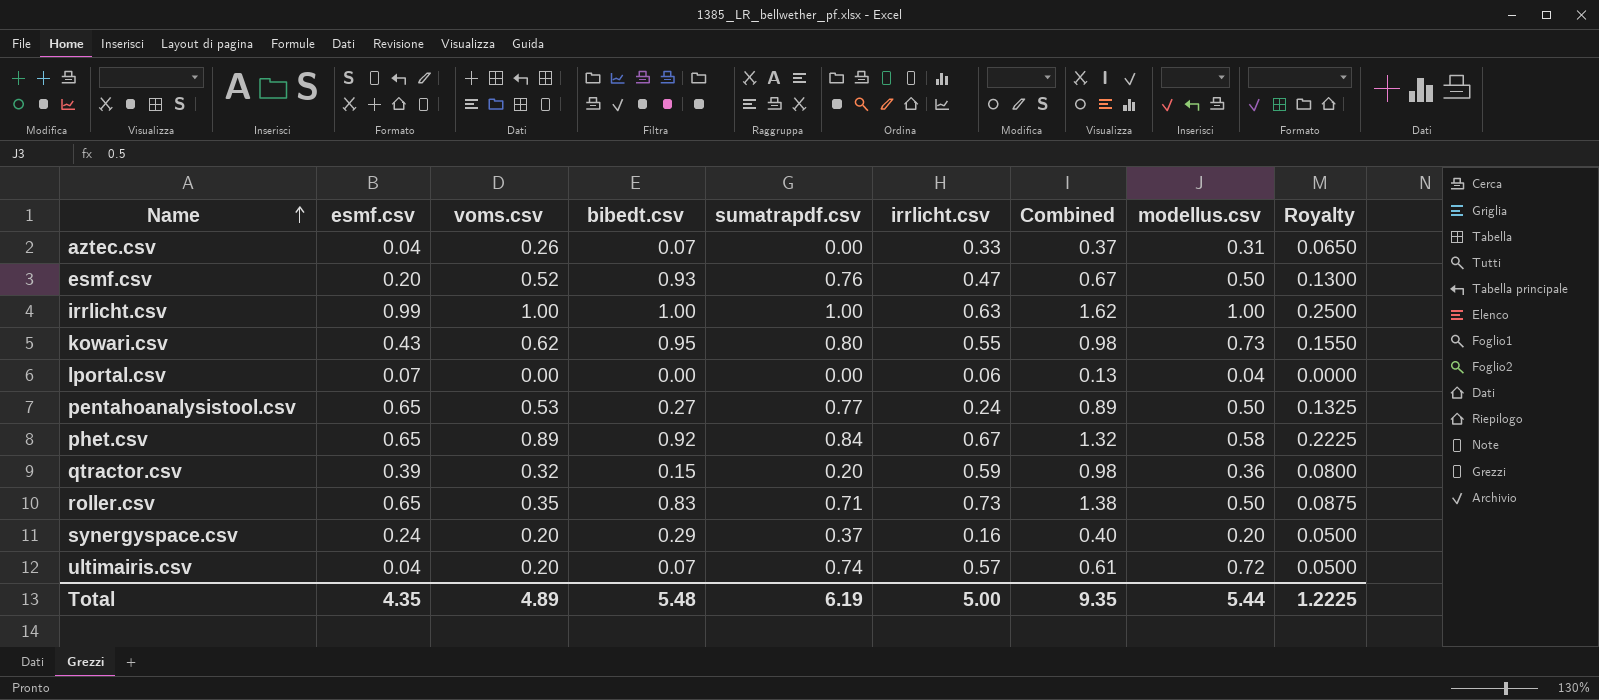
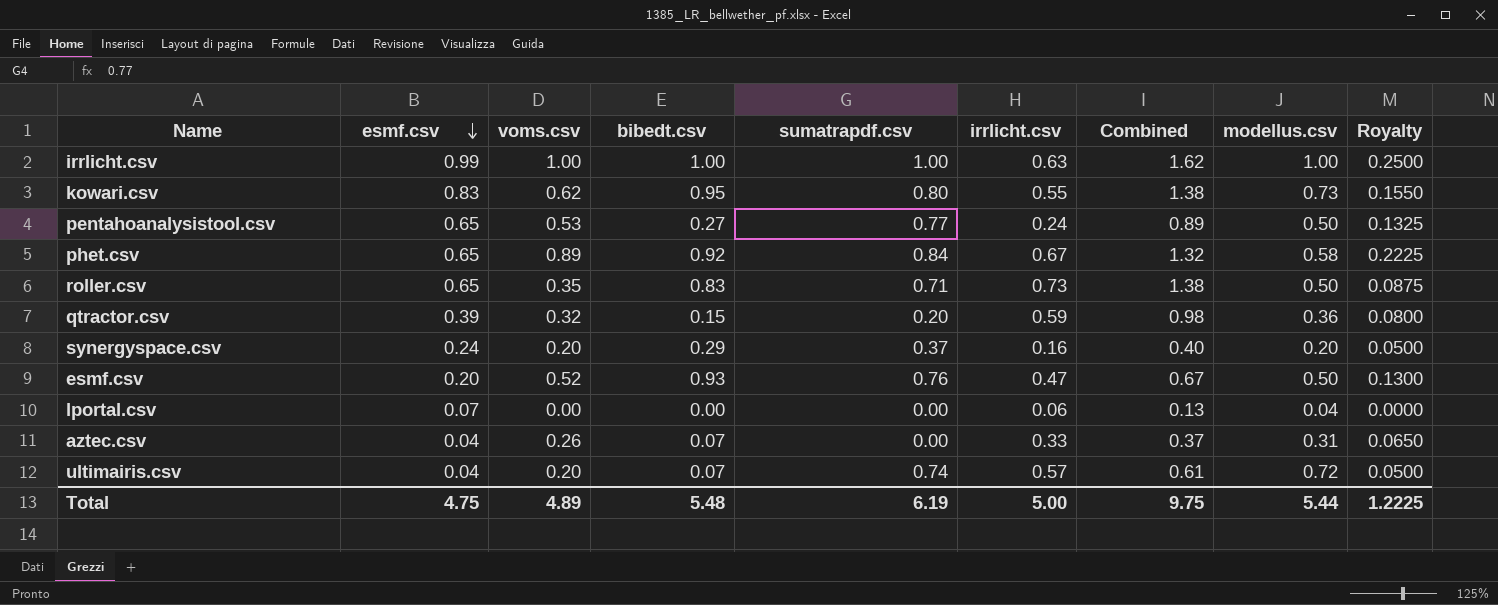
row order: Name ascending -> esmf.csv descending
kowari.csv | esmf.csv: 0.43 -> 0.83
kowari.csv | Combined: 0.98 -> 1.38
Total | esmf.csv: 4.35 -> 4.75
Total | Combined: 9.35 -> 9.75

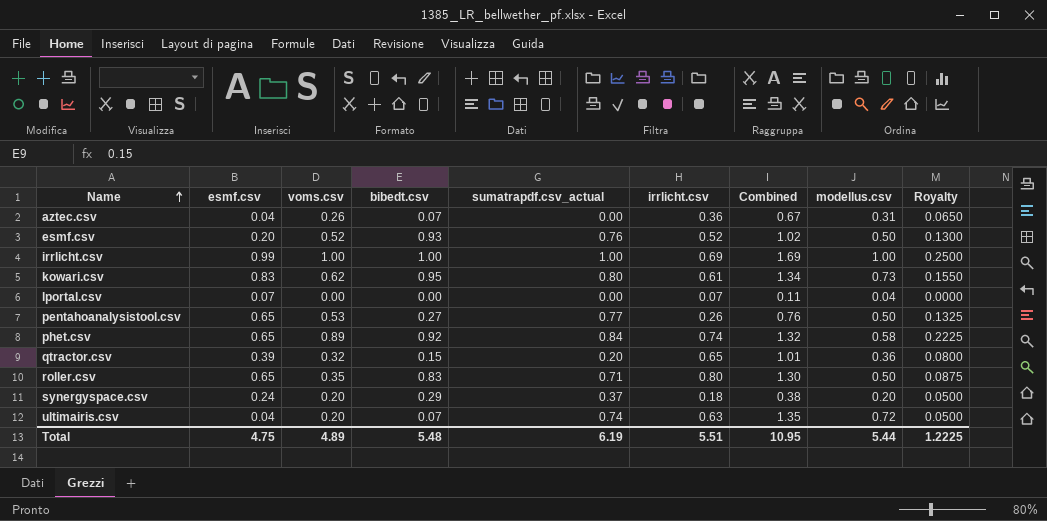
row order: esmf.csv descending -> Name ascending
column name: sumatrapdf.csv -> sumatrapdf.csv_actual
column Combined | formula: [esmf.csv] + [irrlicht.csv] -> [irrlicht.csv] + [modellus.csv]
aztec.csv | irrlicht.csv: 0.33 -> 0.36
esmf.csv | irrlicht.csv: 0.47 -> 0.52
irrlicht.csv | irrlicht.csv: 0.63 -> 0.69
kowari.csv | irrlicht.csv: 0.55 -> 0.61
lportal.csv | irrlicht.csv: 0.06 -> 0.07
pentahoanalysistool.csv | irrlicht.csv: 0.24 -> 0.26
phet.csv | irrlicht.csv: 0.67 -> 0.74
qtractor.csv | irrlicht.csv: 0.59 -> 0.65
roller.csv | irrlicht.csv: 0.73 -> 0.80
synergyspace.csv | irrlicht.csv: 0.16 -> 0.18
ultimairis.csv | irrlicht.csv: 0.57 -> 0.63
Total | irrlicht.csv: 5.00 -> 5.51
Total | Combined: 9.75 -> 10.95

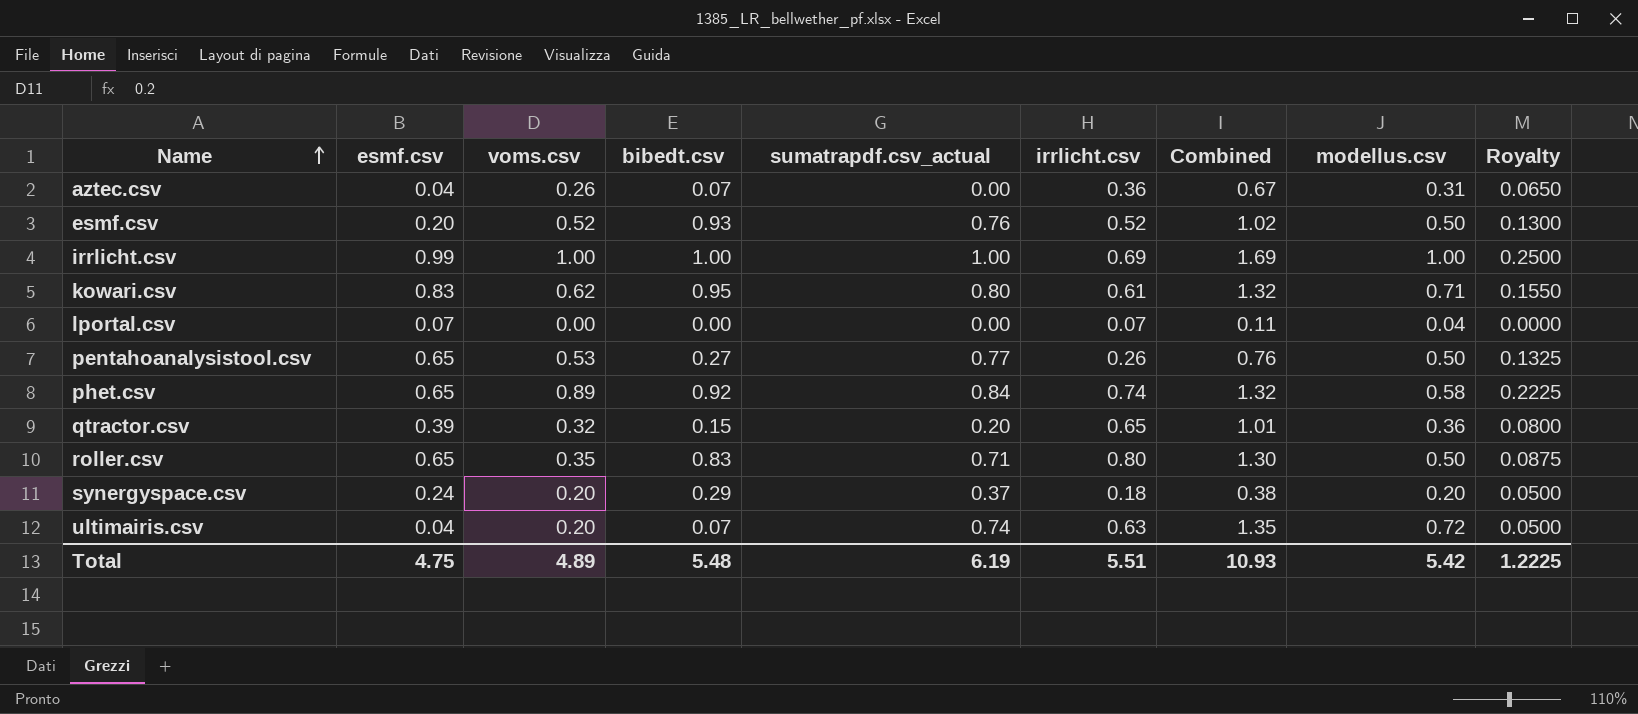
kowari.csv | Combined: 1.34 -> 1.32
kowari.csv | modellus.csv: 0.73 -> 0.71
Total | Combined: 10.95 -> 10.93
Total | modellus.csv: 5.44 -> 5.42

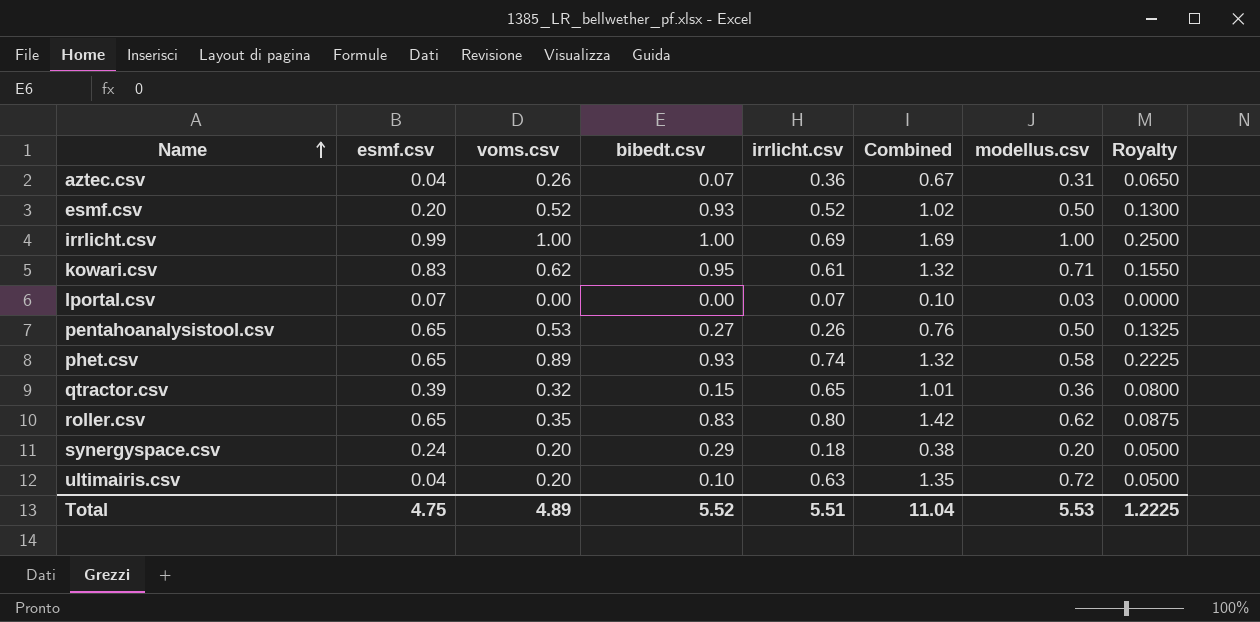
column sumatrapdf.csv_actual | position: 5 -> none
lportal.csv | Combined: 0.11 -> 0.10
lportal.csv | modellus.csv: 0.04 -> 0.03
phet.csv | bibedt.csv: 0.92 -> 0.93
roller.csv | Combined: 1.30 -> 1.42
roller.csv | modellus.csv: 0.50 -> 0.62
ultimairis.csv | bibedt.csv: 0.07 -> 0.10
Total | bibedt.csv: 5.48 -> 5.52
Total | Combined: 10.93 -> 11.04
Total | modellus.csv: 5.42 -> 5.53

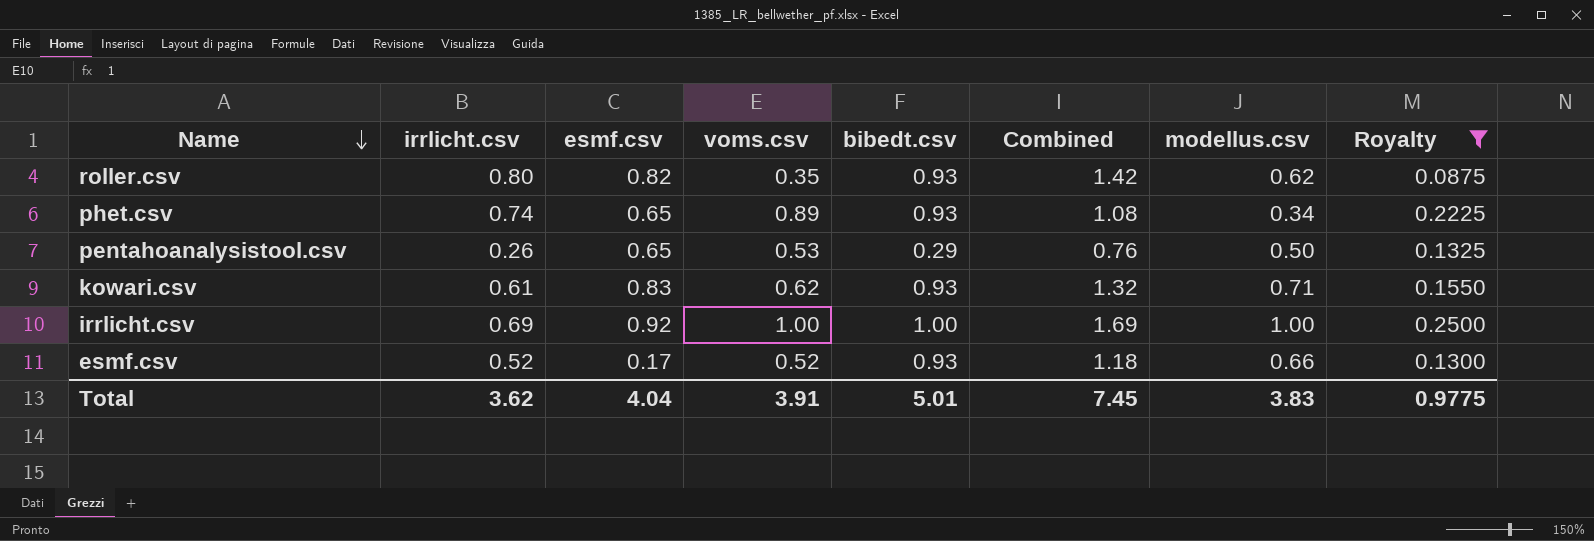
filter: none -> Royalty >= 0.0875
row order: Name ascending -> Name descending
column irrlicht.csv | position: 5 -> 2
roller.csv | esmf.csv: 0.65 -> 0.82
roller.csv | bibedt.csv: 0.83 -> 0.93
phet.csv | Combined: 1.32 -> 1.08
phet.csv | modellus.csv: 0.58 -> 0.34
pentahoanalysistool.csv | bibedt.csv: 0.27 -> 0.29
kowari.csv | bibedt.csv: 0.95 -> 0.93
irrlicht.csv | esmf.csv: 0.99 -> 0.92
esmf.csv | esmf.csv: 0.20 -> 0.17
esmf.csv | Combined: 1.02 -> 1.18
esmf.csv | modellus.csv: 0.50 -> 0.66
Total | irrlicht.csv: 5.51 -> 3.62
Total | esmf.csv: 4.75 -> 4.04
Total | voms.csv: 4.89 -> 3.91
Total | bibedt.csv: 5.52 -> 5.01
Total | Combined: 11.04 -> 7.45
Total | modellus.csv: 5.53 -> 3.83
Total | Royalty: 1.2225 -> 0.9775

